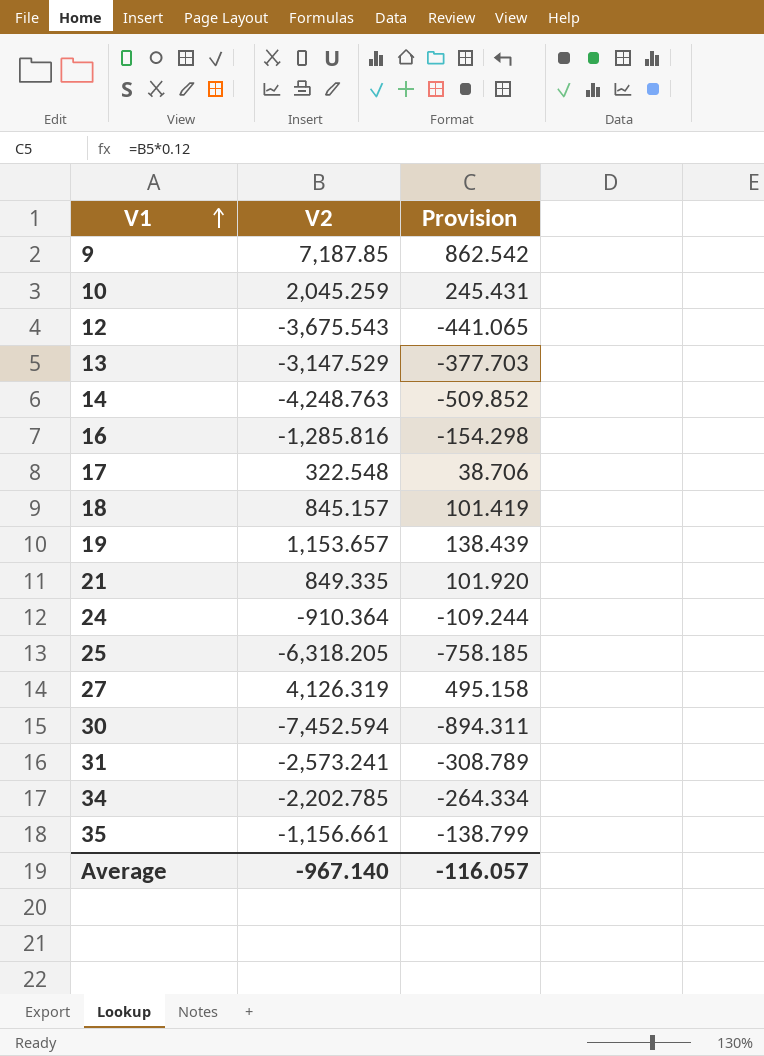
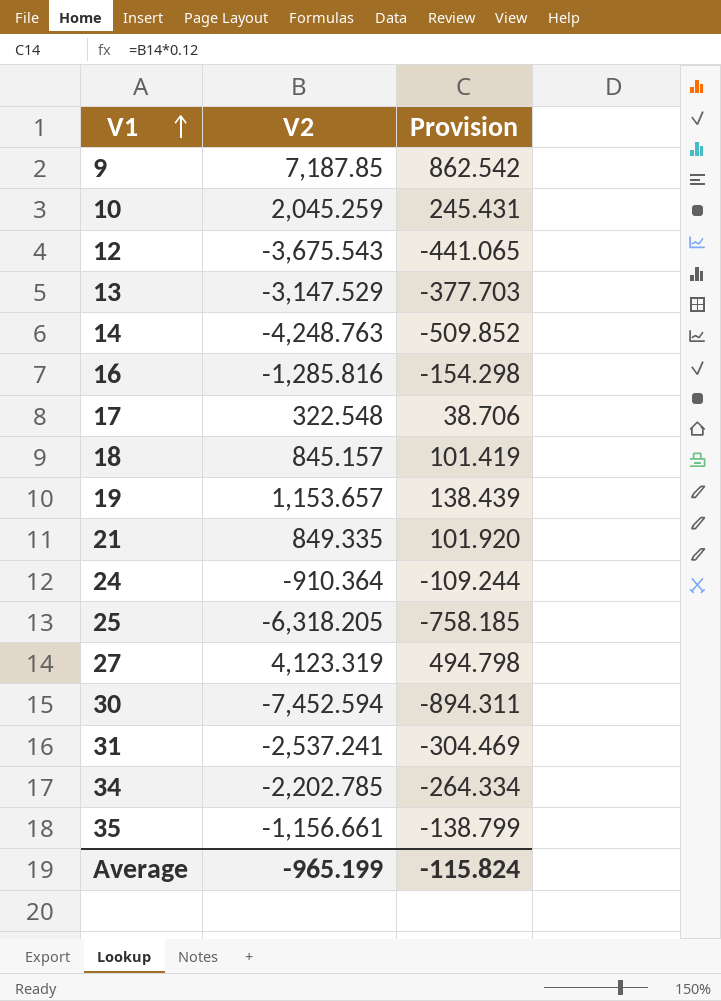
27 | V2: 4,126.319 -> 4,123.319
27 | Provision: 495.158 -> 494.798
31 | V2: -2,573.241 -> -2,537.241
31 | Provision: -308.789 -> -304.469
Average | V2: -967.140 -> -965.199
Average | Provision: -116.057 -> -115.824

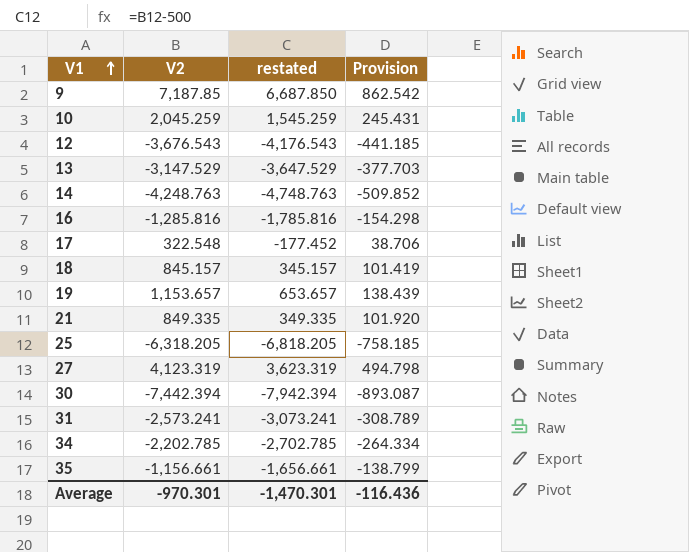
column restated | formula: none -> [V2] - 500
row 24: -910.364 | -109.244 -> none
12 | V2: -3,675.543 -> -3,676.543
12 | Provision: -441.065 -> -441.185
30 | V2: -7,452.594 -> -7,442.394
30 | Provision: -894.311 -> -893.087
31 | V2: -2,537.241 -> -2,573.241
31 | Provision: -304.469 -> -308.789
Average | V2: -965.199 -> -970.301
Average | Provision: -115.824 -> -116.436

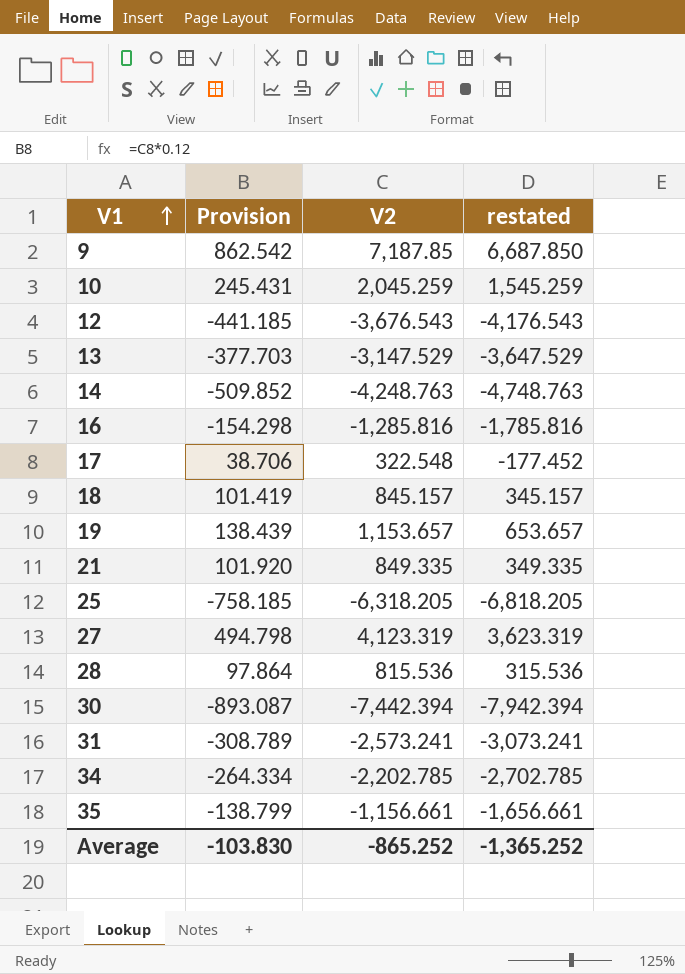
column Provision | position: 4 -> 2
row 28: none -> 97.864 | 815.536 | 315.536
Average | Provision: -116.436 -> -103.830
Average | V2: -970.301 -> -865.252
Average | restated: -1,470.301 -> -1,365.252

